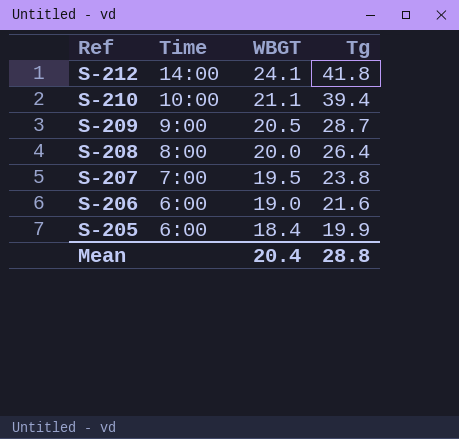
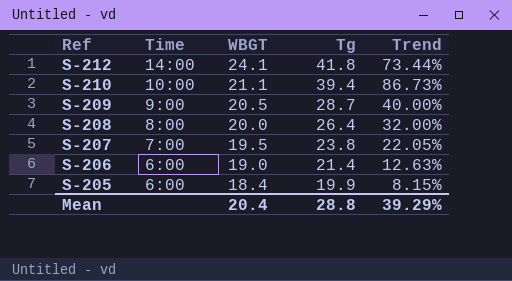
column Trend | formula: none -> ([Tg] - [WBGT]) / [WBGT]
S-206 | Tg: 21.6 -> 21.4

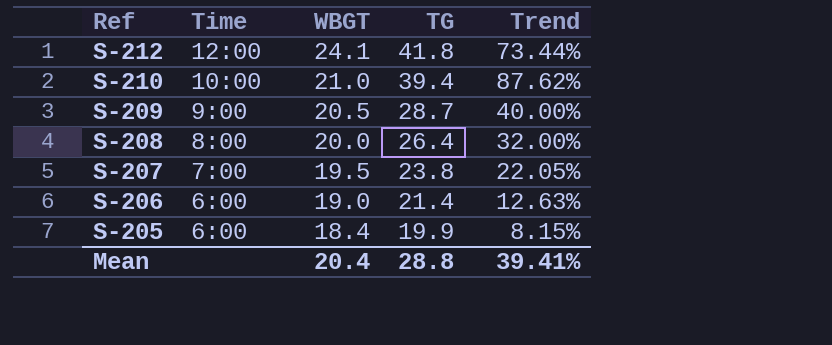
column name: Tg -> TG
S-212 | Time: 14:00 -> 12:00
S-210 | WBGT: 21.1 -> 21.0
S-210 | Trend: 86.73% -> 87.62%
Mean | Trend: 39.29% -> 39.41%

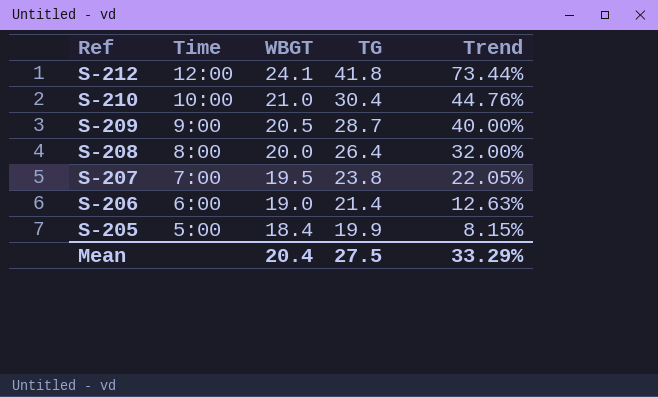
S-210 | TG: 39.4 -> 30.4
S-210 | Trend: 87.62% -> 44.76%
S-205 | Time: 6:00 -> 5:00
Mean | TG: 28.8 -> 27.5
Mean | Trend: 39.41% -> 33.29%

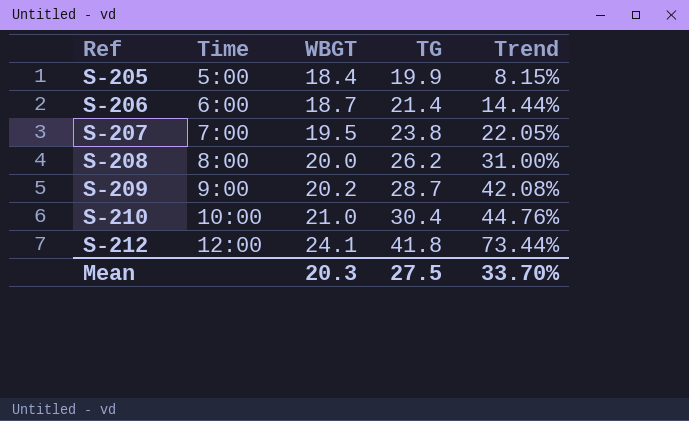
row order: Ref descending -> Ref ascending
S-206 | WBGT: 19.0 -> 18.7
S-206 | Trend: 12.63% -> 14.44%
S-208 | TG: 26.4 -> 26.2
S-208 | Trend: 32.00% -> 31.00%
S-209 | WBGT: 20.5 -> 20.2
S-209 | Trend: 40.00% -> 42.08%
Mean | WBGT: 20.4 -> 20.3
Mean | Trend: 33.29% -> 33.70%

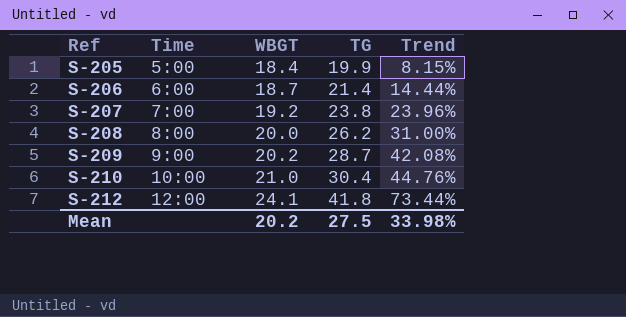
S-207 | WBGT: 19.5 -> 19.2
S-207 | Trend: 22.05% -> 23.96%
Mean | WBGT: 20.3 -> 20.2
Mean | Trend: 33.70% -> 33.98%

